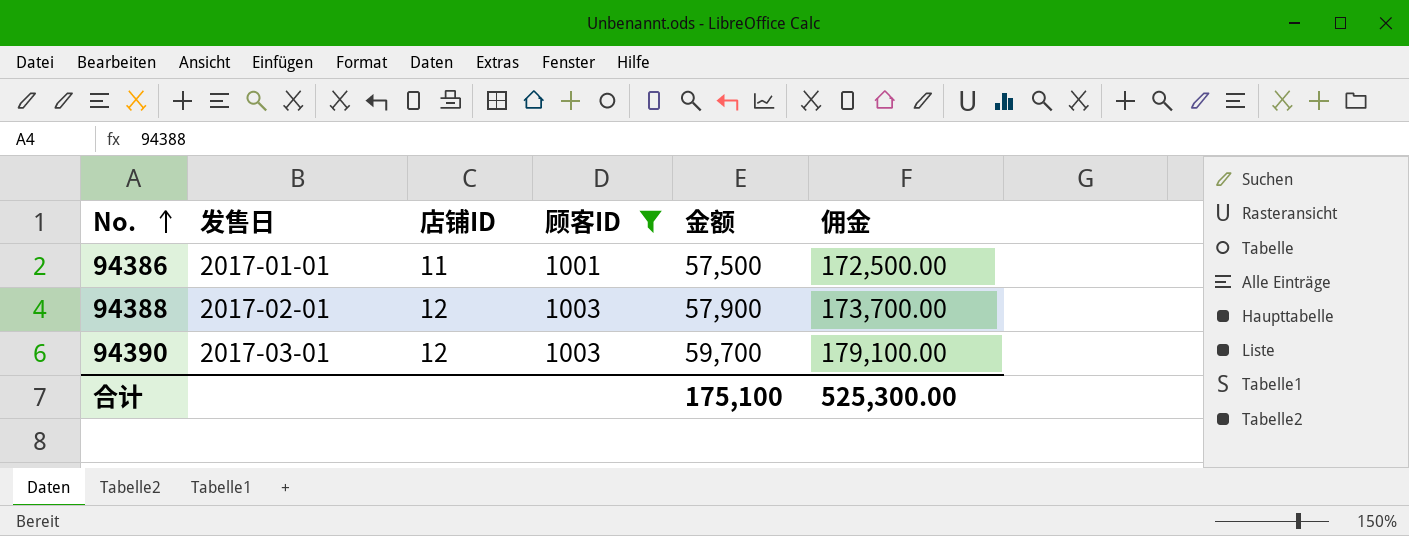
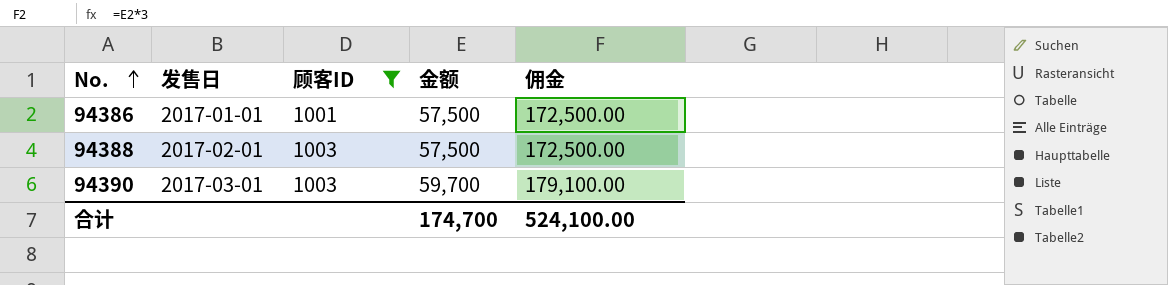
column 店铺ID | position: 3 -> none
94388 | 金额: 57,900 -> 57,500
94388 | 佣金: 173,700.00 -> 172,500.00
合计 | 金额: 175,100 -> 174,700
合计 | 佣金: 525,300.00 -> 524,100.00

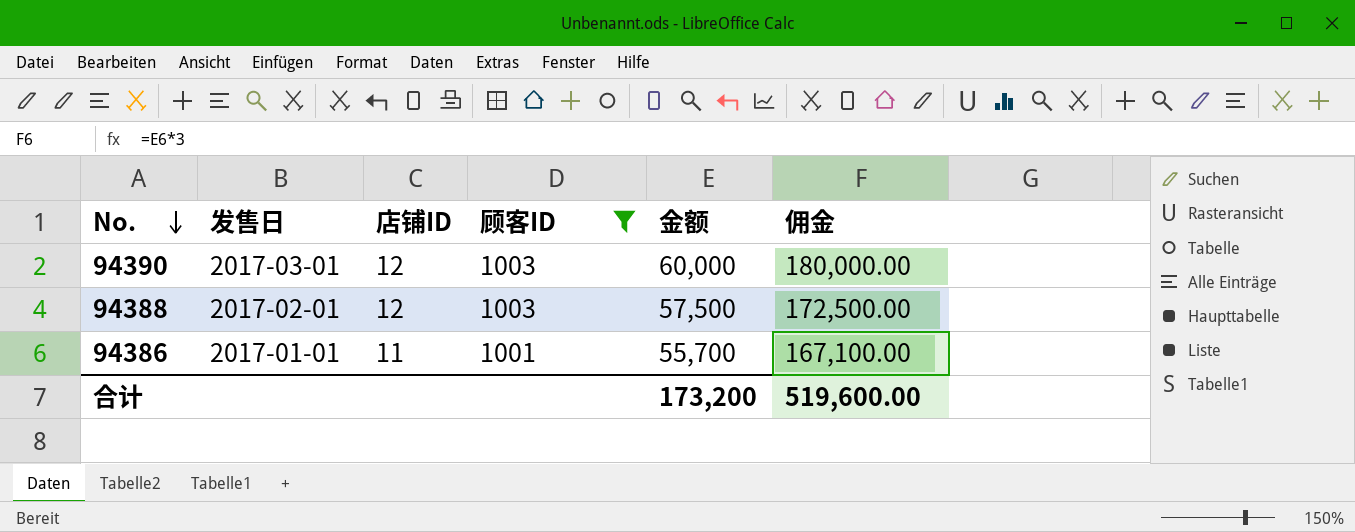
row order: No. ascending -> No. descending
column 店铺ID | position: none -> 3
94390 | 金额: 59,700 -> 60,000
94390 | 佣金: 179,100.00 -> 180,000.00
94386 | 金额: 57,500 -> 55,700
94386 | 佣金: 172,500.00 -> 167,100.00
合计 | 金额: 174,700 -> 173,200
合计 | 佣金: 524,100.00 -> 519,600.00

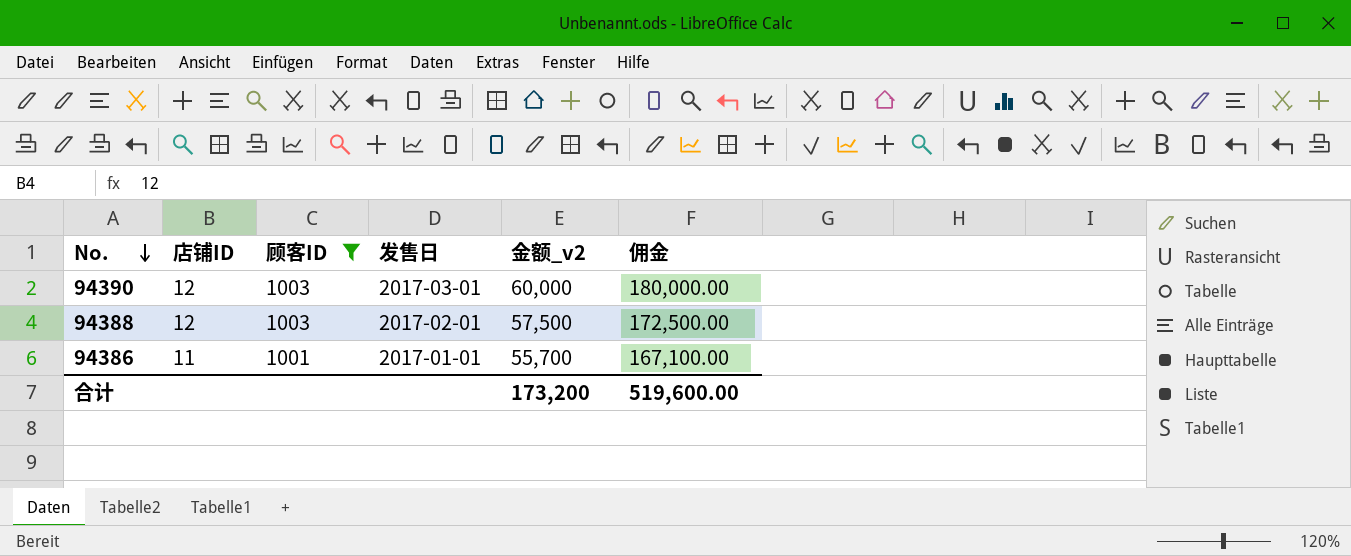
column 发售日 | position: 2 -> 4
column name: 金额 -> 金额_v2

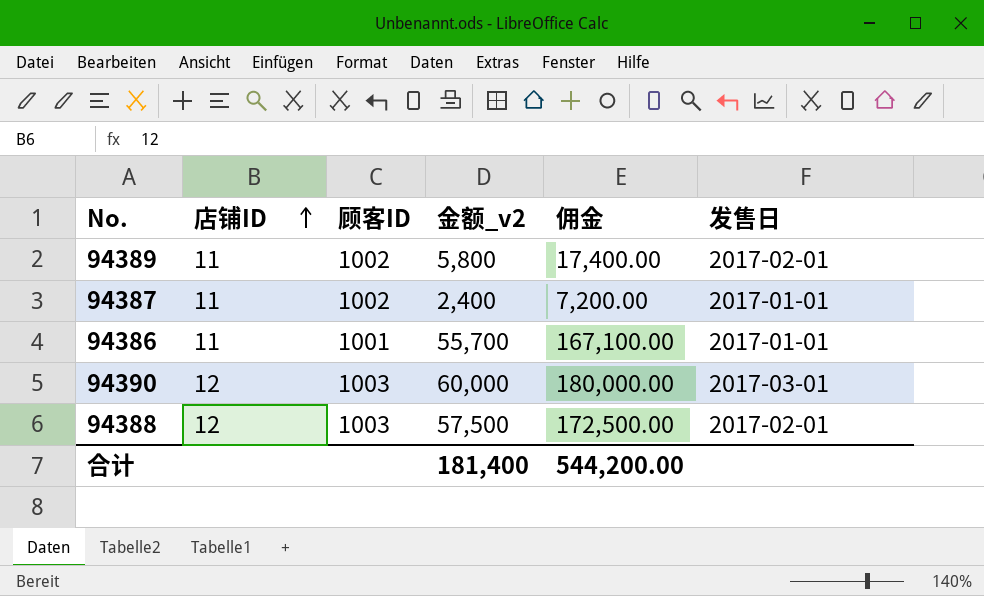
filter: 顾客ID != 1002 -> none
row order: No. descending -> 店铺ID ascending
column 发售日 | position: 4 -> 6
合计 | 金额_v2: 173,200 -> 181,400
合计 | 佣金: 519,600.00 -> 544,200.00

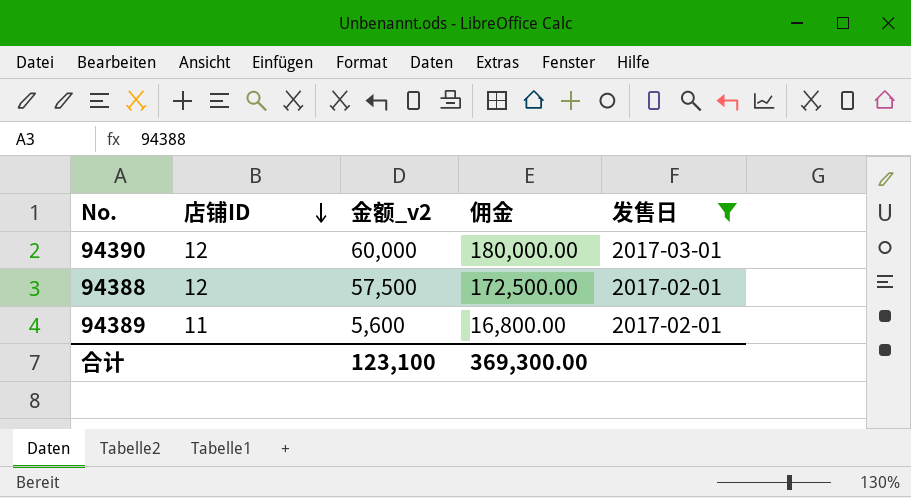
filter: none -> 发售日 != 2017-01-01
row order: 店铺ID ascending -> 店铺ID descending
column 顾客ID | position: 3 -> none
94389 | 金额_v2: 5,800 -> 5,600
94389 | 佣金: 17,400.00 -> 16,800.00
合计 | 金额_v2: 181,400 -> 123,100
合计 | 佣金: 544,200.00 -> 369,300.00

